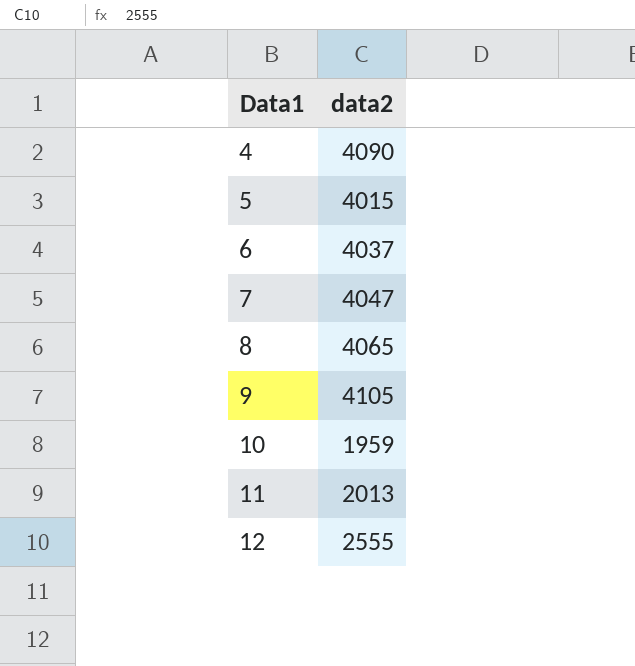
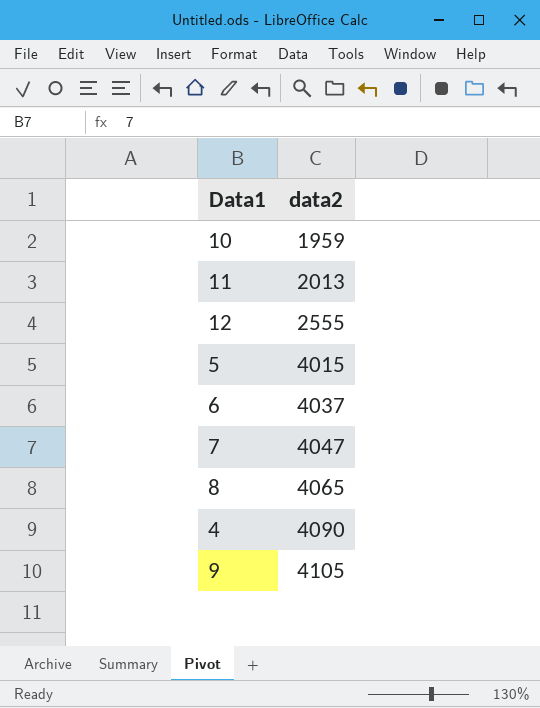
row order: Data1 ascending -> data2 ascending

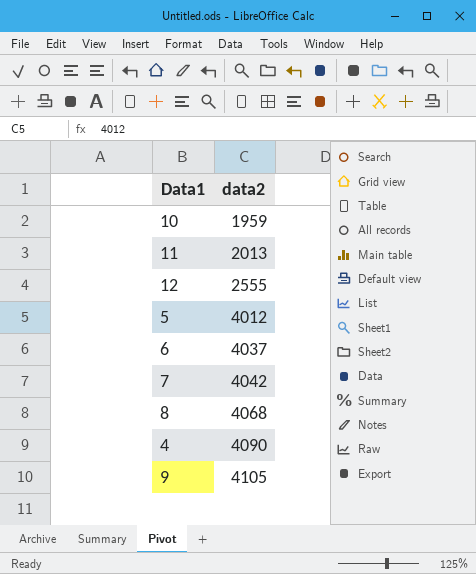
5 | data2: 4015 -> 4012
7 | data2: 4047 -> 4042
8 | data2: 4065 -> 4068

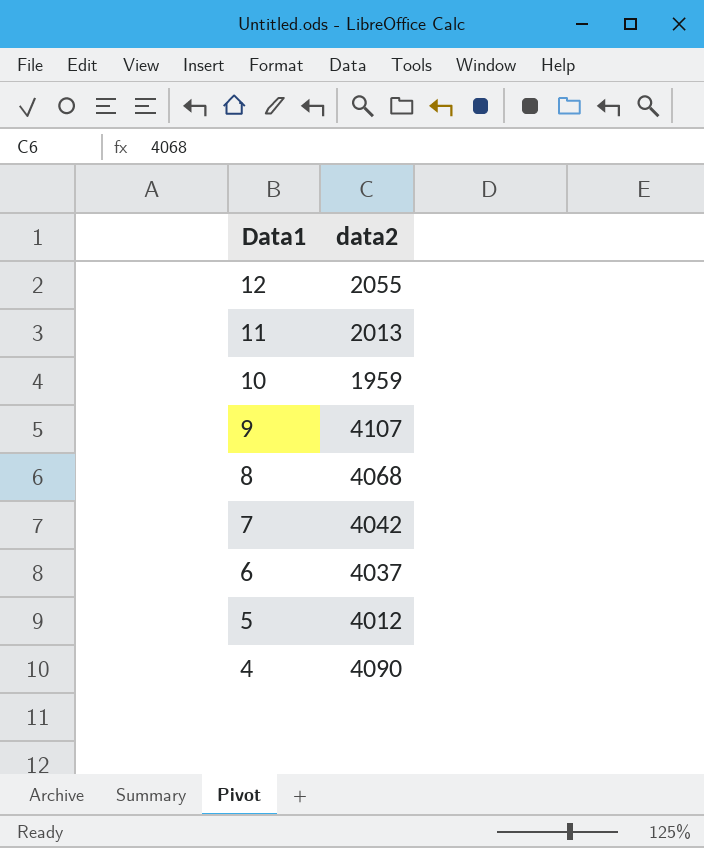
row order: data2 ascending -> Data1 descending
12 | data2: 2555 -> 2055
9 | data2: 4105 -> 4107

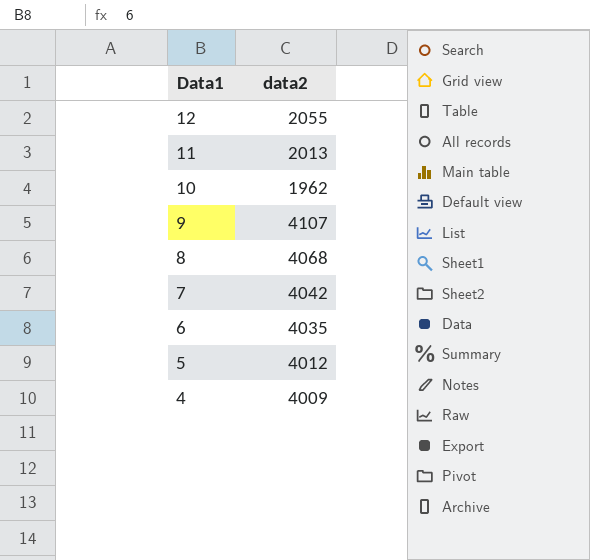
10 | data2: 1959 -> 1962
6 | data2: 4037 -> 4035
4 | data2: 4090 -> 4009

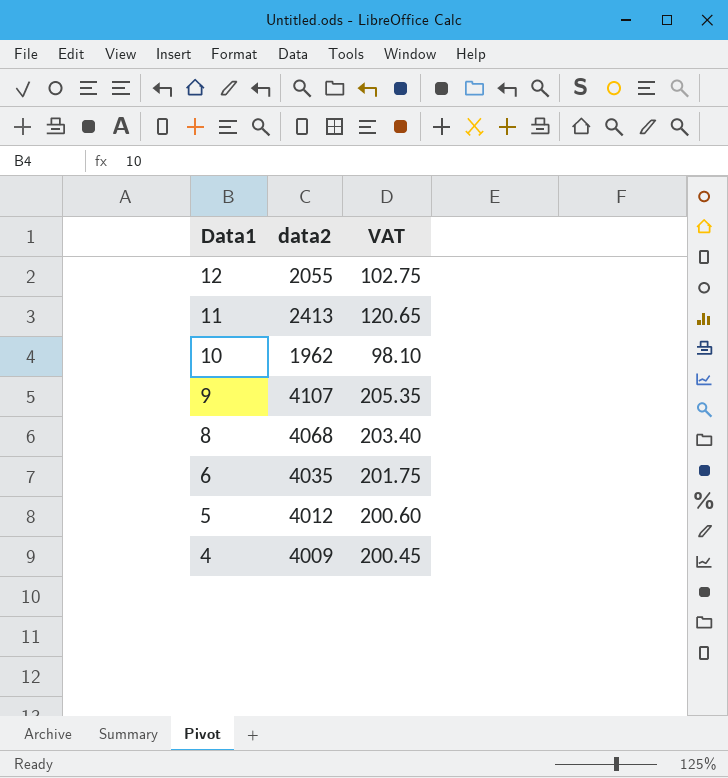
column VAT | formula: none -> [data2] * 0.05
row 7: 4042 -> none
11 | data2: 2013 -> 2413

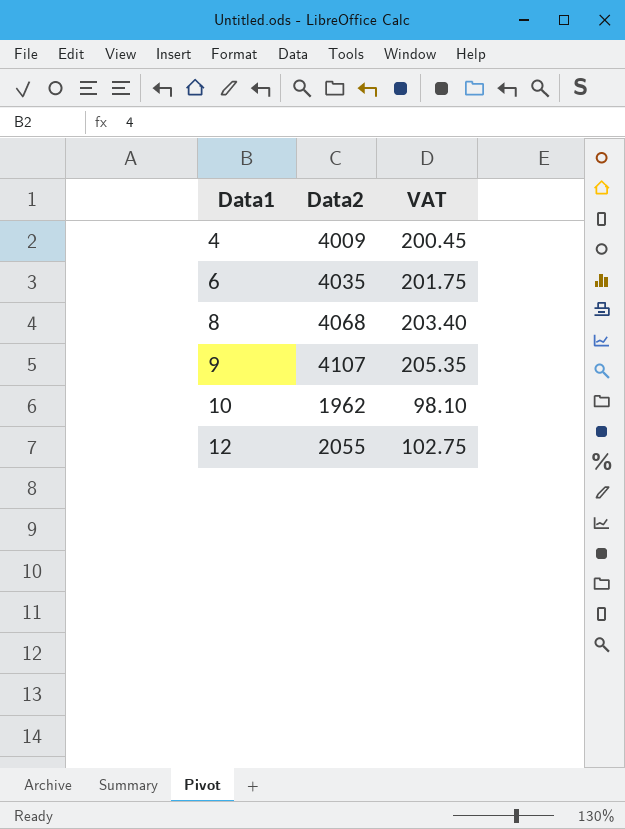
row order: Data1 descending -> Data1 ascending
column name: data2 -> Data2
row 11: 2413 | 120.65 -> none
row 5: 4012 | 200.60 -> none

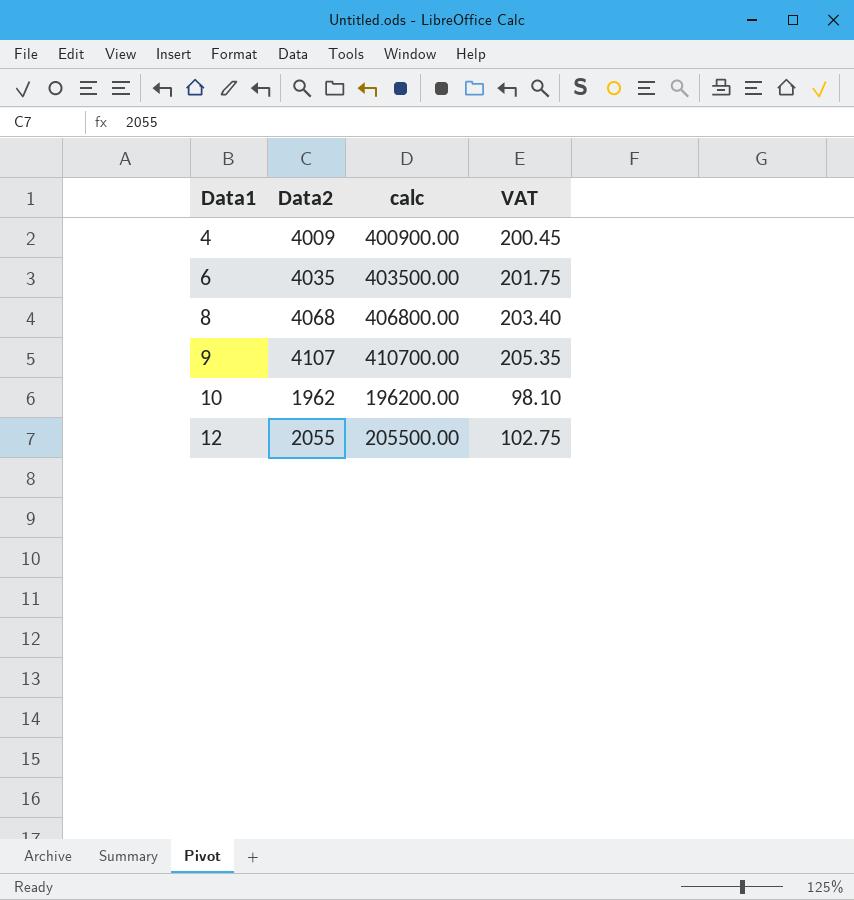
column calc | formula: none -> [Data2] * 100

